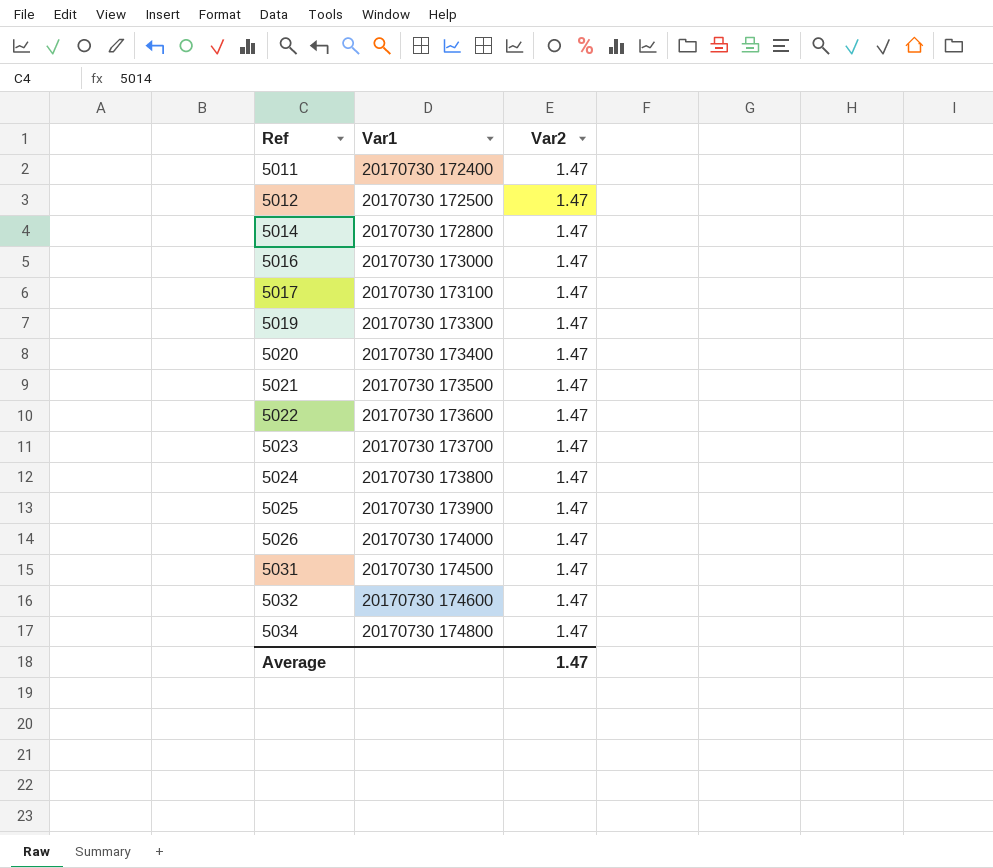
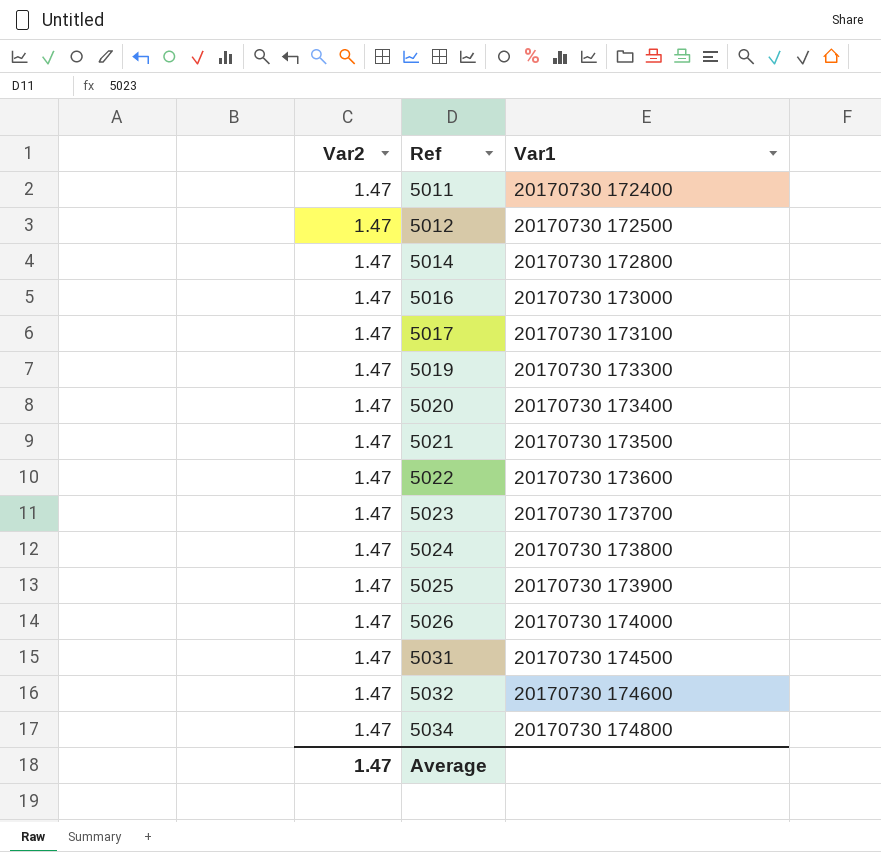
column Var2 | position: 3 -> 1

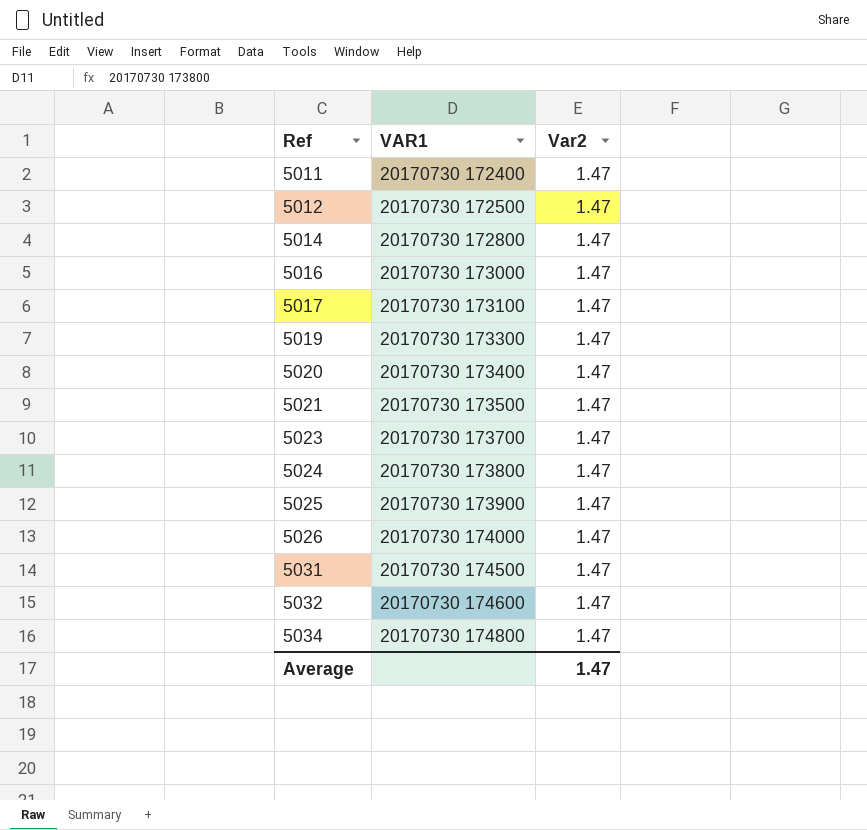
column name: Var1 -> VAR1
column Var2 | position: 1 -> 3
row 5022: 1.47 | 20170730 173600 -> none

